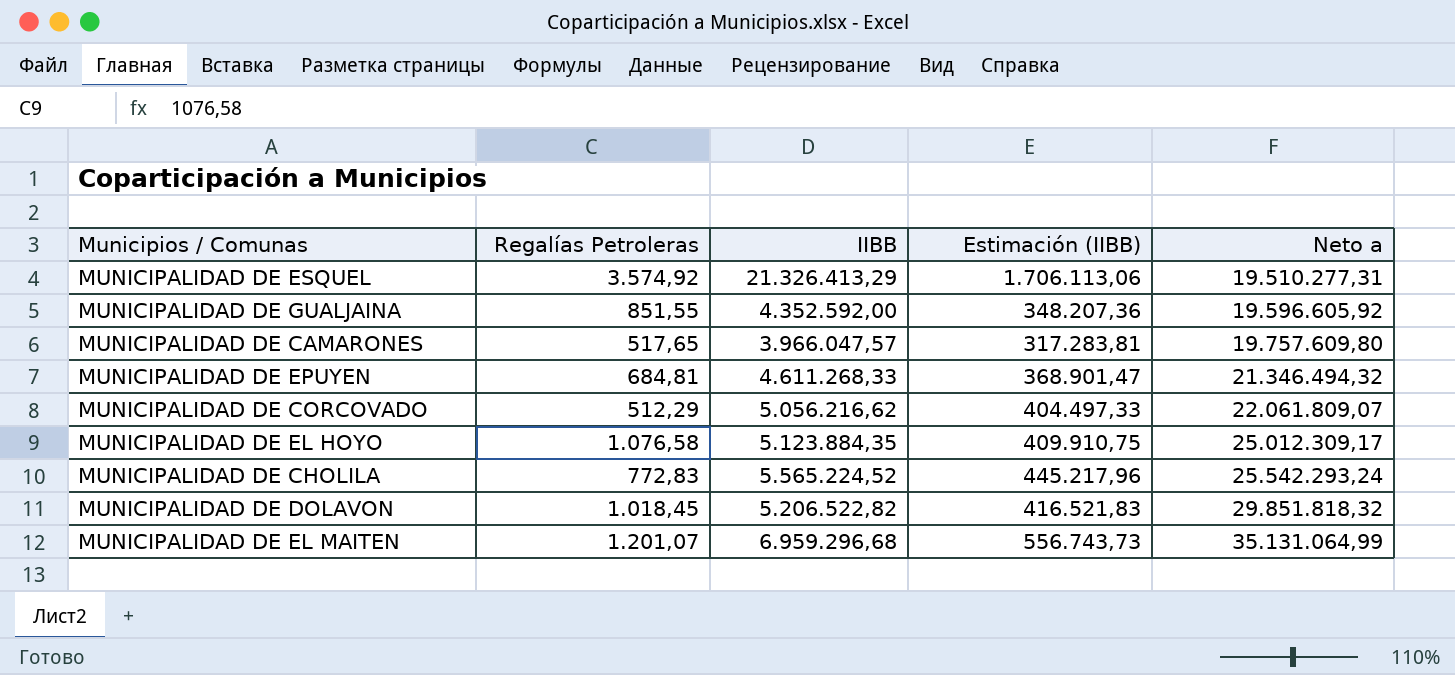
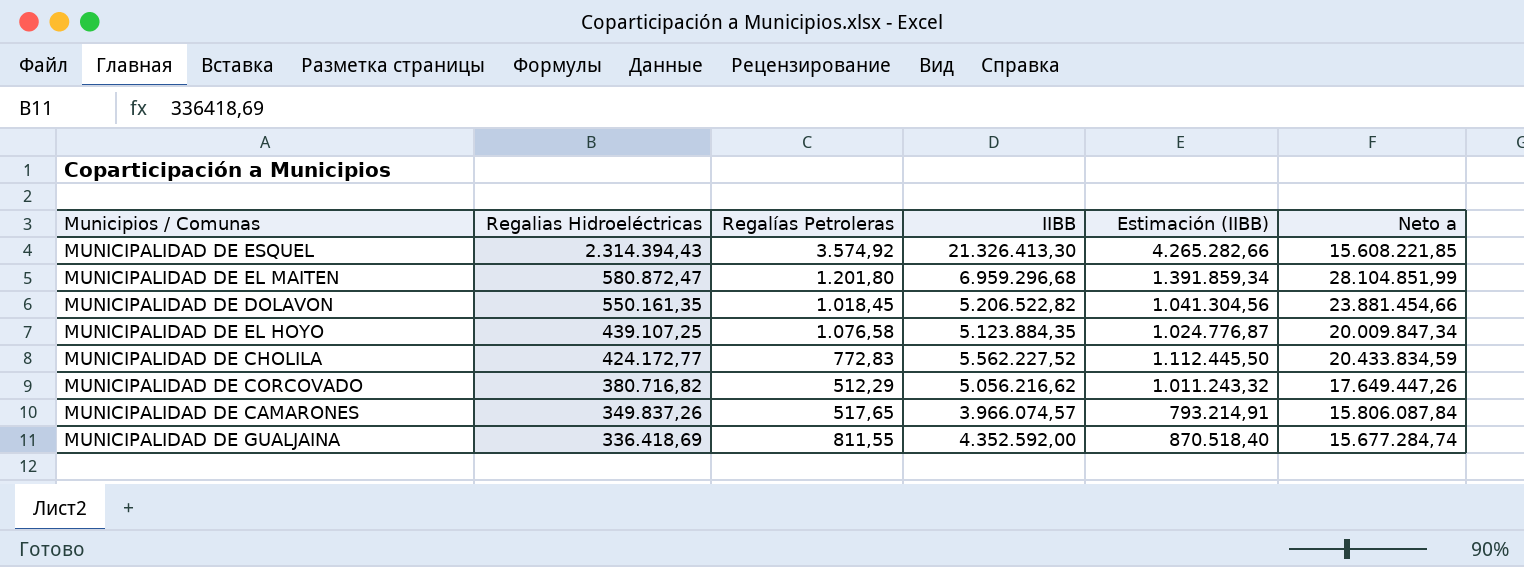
row order: Neto a ascending -> Regalias Hidroeléctricas descending
column Regalias Hidroeléctricas | position: none -> 2
column Estimación (IIBB) | formula: [IIBB] * 0,08 -> [IIBB] * 0,2
row MUNICIPALIDAD DE EPUYEN: 684,81 | 4.611.268,33 | 368.901,47 | 21.346.494,32 -> none
MUNICIPALIDAD DE ESQUEL | IIBB: 21.326.413,29 -> 21.326.413,30
MUNICIPALIDAD DE ESQUEL | Neto a: 19.510.277,31 -> 15.608.221,85
MUNICIPALIDAD DE EL MAITEN | Regalías Petroleras: 1.201,07 -> 1.201,80
MUNICIPALIDAD DE EL MAITEN | Neto a: 35.131.064,99 -> 28.104.851,99
MUNICIPALIDAD DE DOLAVON | Neto a: 29.851.818,32 -> 23.881.454,66
MUNICIPALIDAD DE EL HOYO | Neto a: 25.012.309,17 -> 20.009.847,34
MUNICIPALIDAD DE CHOLILA | IIBB: 5.565.224,52 -> 5.562.227,52
MUNICIPALIDAD DE CHOLILA | Neto a: 25.542.293,24 -> 20.433.834,59
MUNICIPALIDAD DE CORCOVADO | Neto a: 22.061.809,07 -> 17.649.447,26
MUNICIPALIDAD DE CAMARONES | IIBB: 3.966.047,57 -> 3.966.074,57
MUNICIPALIDAD DE CAMARONES | Neto a: 19.757.609,80 -> 15.806.087,84
MUNICIPALIDAD DE GUALJAINA | Regalías Petroleras: 851,55 -> 811,55
MUNICIPALIDAD DE GUALJAINA | Neto a: 19.596.605,92 -> 15.677.284,74

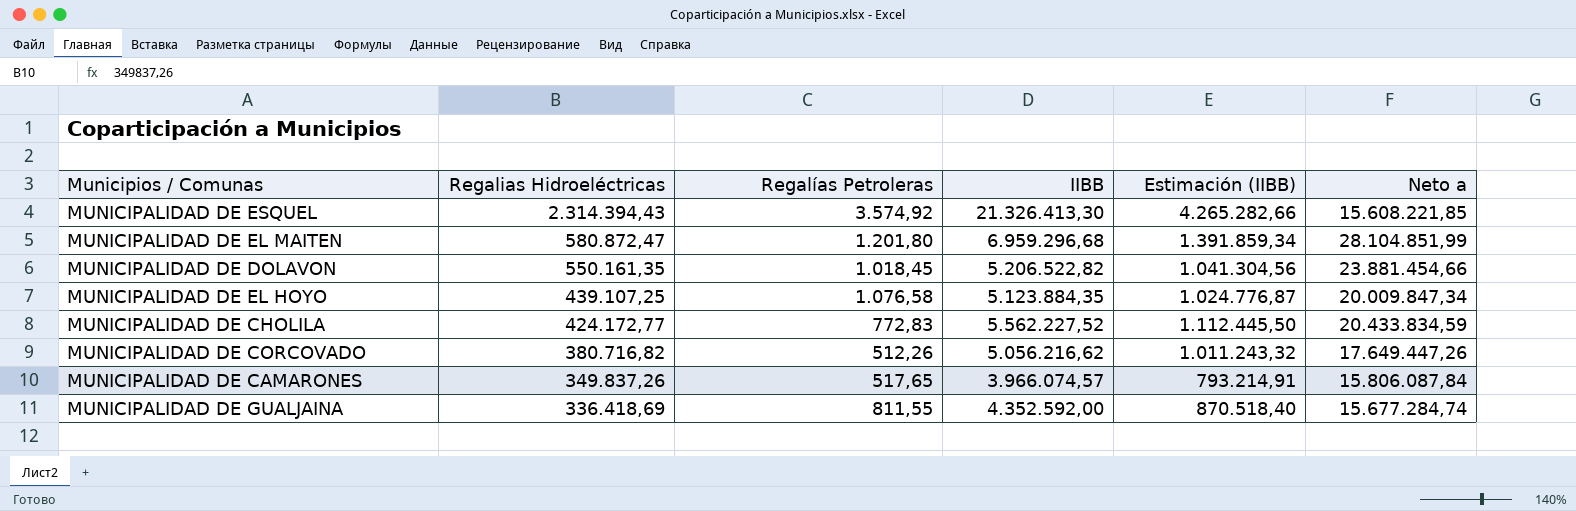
MUNICIPALIDAD DE CORCOVADO | Regalías Petroleras: 512,29 -> 512,26

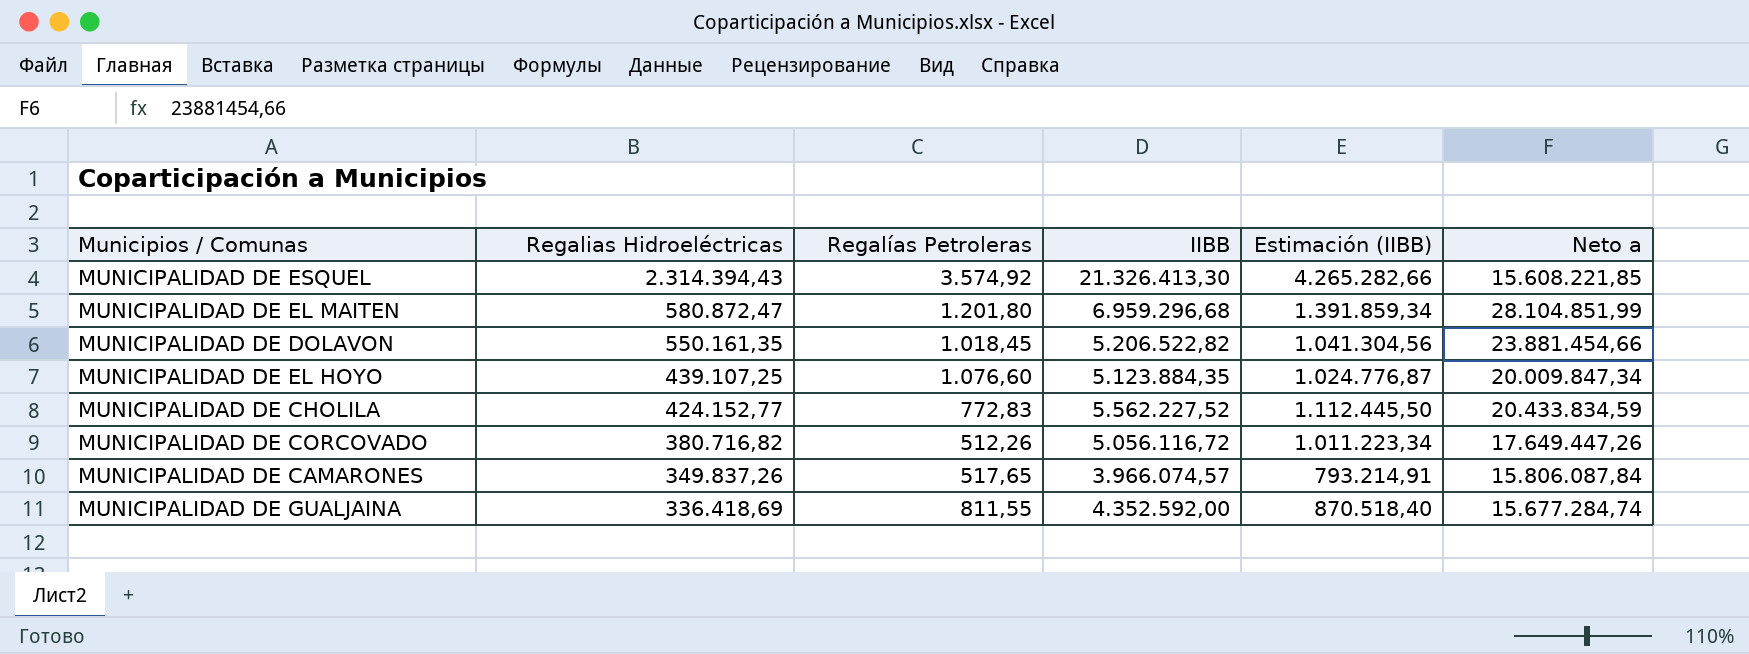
MUNICIPALIDAD DE EL HOYO | Regalías Petroleras: 1.076,58 -> 1.076,60
MUNICIPALIDAD DE CHOLILA | Regalias Hidroeléctricas: 424.172,77 -> 424.152,77
MUNICIPALIDAD DE CORCOVADO | IIBB: 5.056.216,62 -> 5.056.116,72
MUNICIPALIDAD DE CORCOVADO | Estimación (IIBB): 1.011.243,32 -> 1.011.223,34

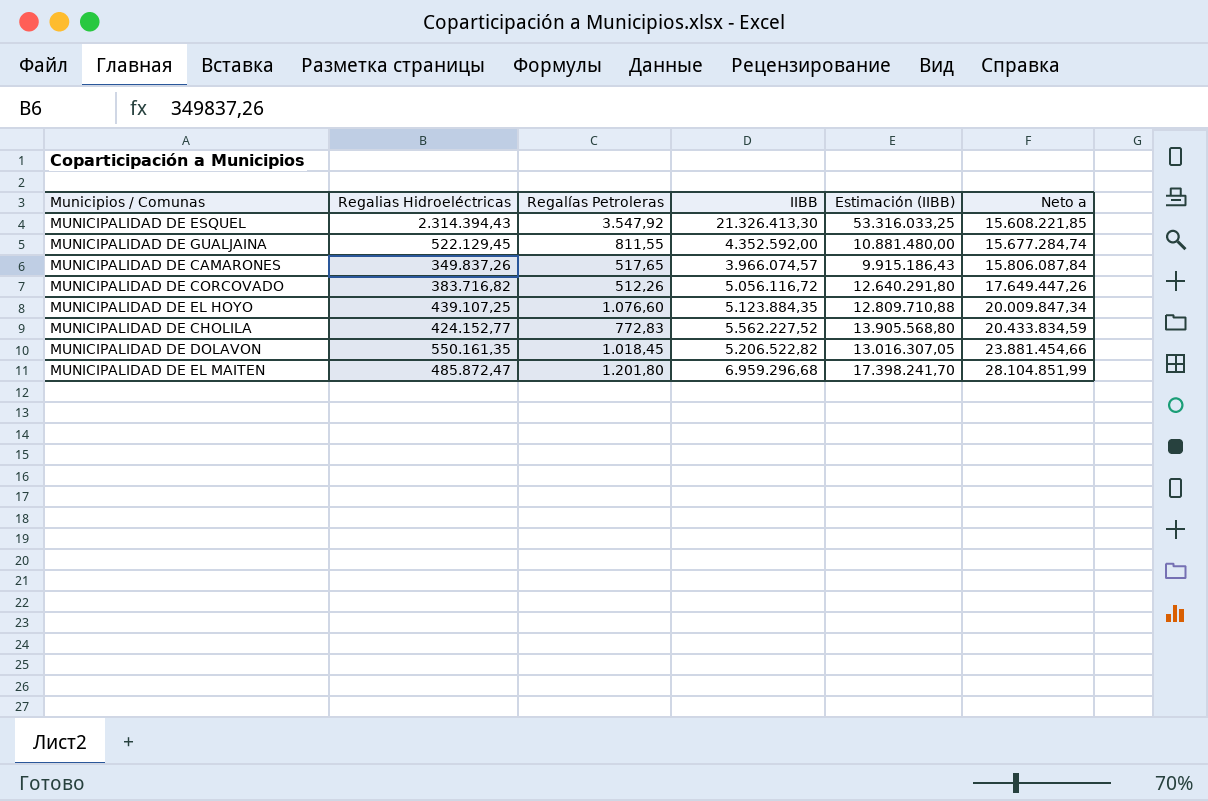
row order: Regalias Hidroeléctricas descending -> Neto a ascending
column Estimación (IIBB) | formula: [IIBB] * 0,2 -> [IIBB] * 2,5
MUNICIPALIDAD DE ESQUEL | Regalías Petroleras: 3.574,92 -> 3.547,92
MUNICIPALIDAD DE GUALJAINA | Regalias Hidroeléctricas: 336.418,69 -> 522.129,45
MUNICIPALIDAD DE CORCOVADO | Regalias Hidroeléctricas: 380.716,82 -> 383.716,82
MUNICIPALIDAD DE EL MAITEN | Regalias Hidroeléctricas: 580.872,47 -> 485.872,47

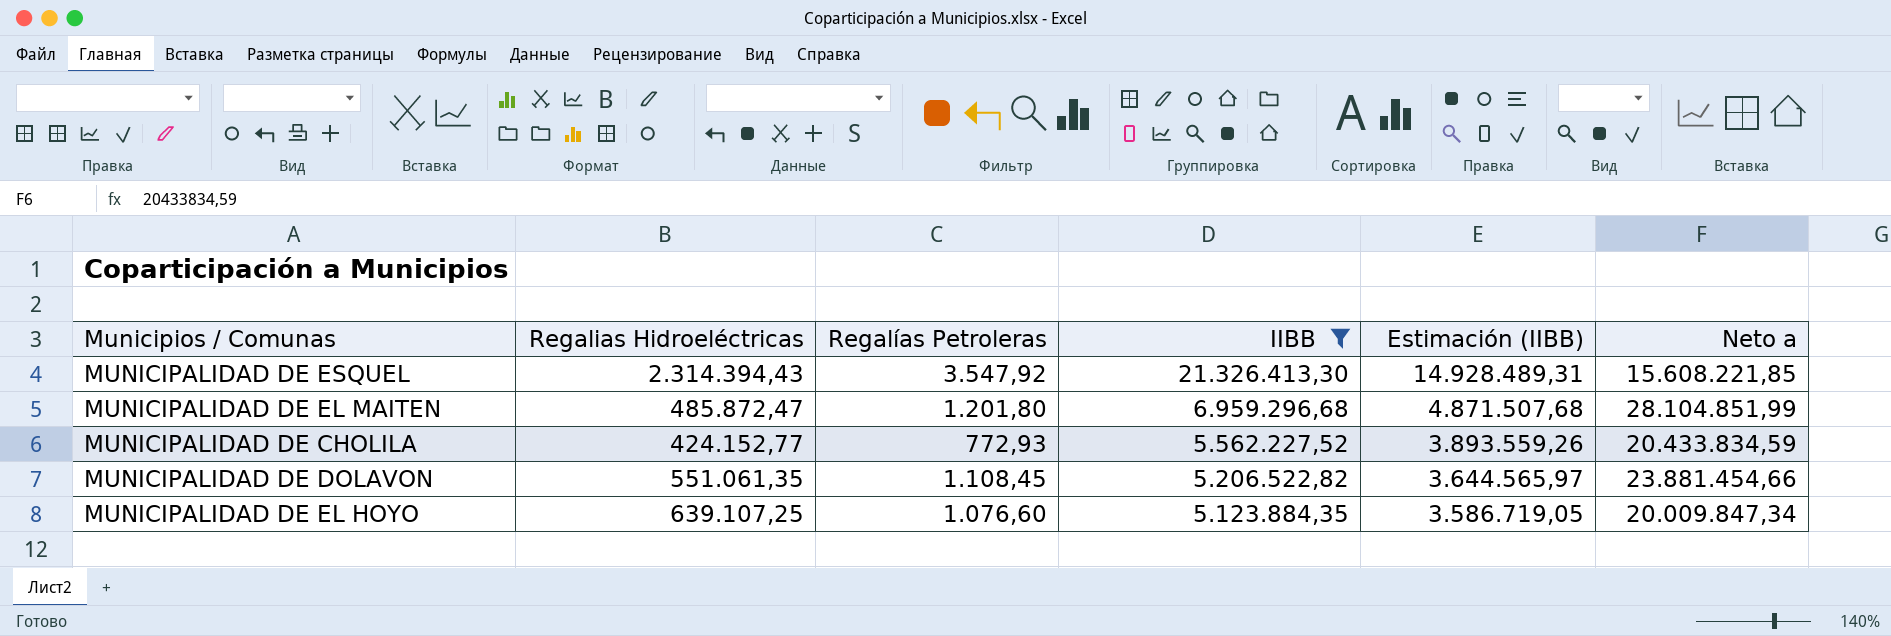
filter: none -> IIBB >= 5.123.884,35
row order: Neto a ascending -> IIBB descending
column Estimación (IIBB) | formula: [IIBB] * 2,5 -> [IIBB] * 0,7
MUNICIPALIDAD DE CHOLILA | Regalías Petroleras: 772,83 -> 772,93
MUNICIPALIDAD DE DOLAVON | Regalias Hidroeléctricas: 550.161,35 -> 551.061,35
MUNICIPALIDAD DE DOLAVON | Regalías Petroleras: 1.018,45 -> 1.108,45
MUNICIPALIDAD DE EL HOYO | Regalias Hidroeléctricas: 439.107,25 -> 639.107,25

